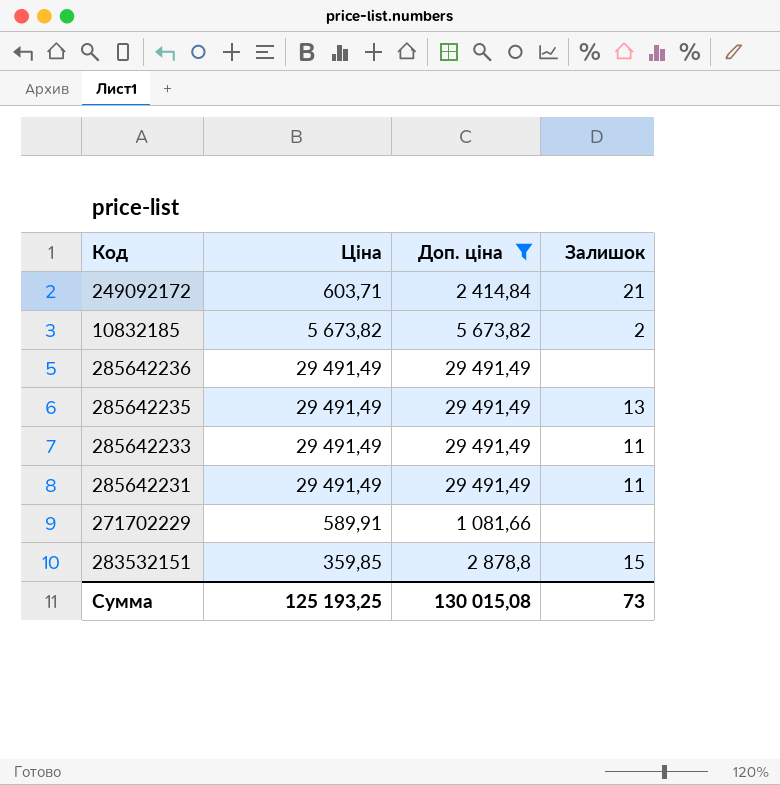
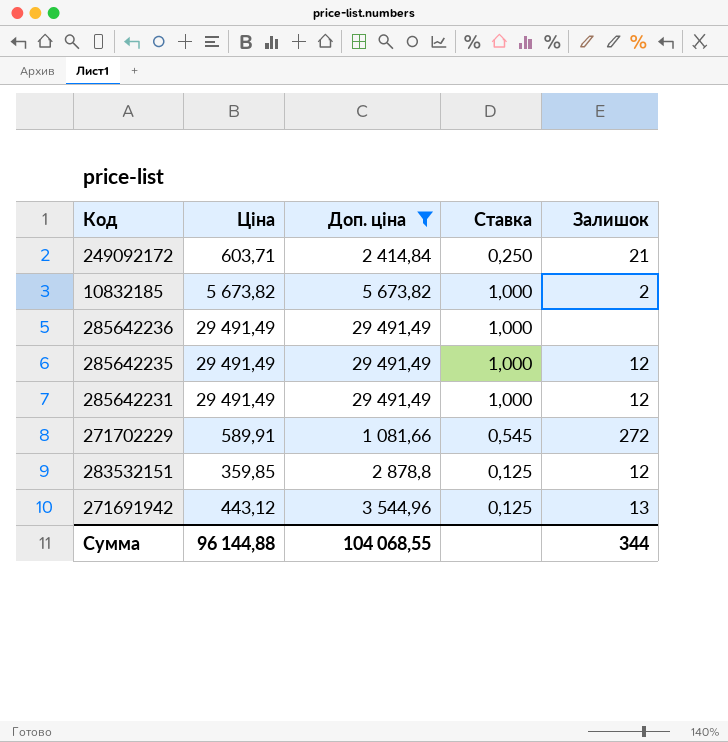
column Ставка | formula: none -> [Ціна] / [Доп. ціна]
row 285642233: 29 491,49 | 29 491,49 | 11 -> none
285642235 | Залишок: 13 -> 12
285642231 | Залишок: 11 -> 12
271702229 | Залишок: none -> 272
283532151 | Залишок: 15 -> 12
row 271691942: none -> 443,12 | 3 544,96 | 0,125 | 13
Сумма | Ціна: 125 193,25 -> 96 144,88
Сумма | Доп. ціна: 130 015,08 -> 104 068,55
Сумма | Залишок: 73 -> 344

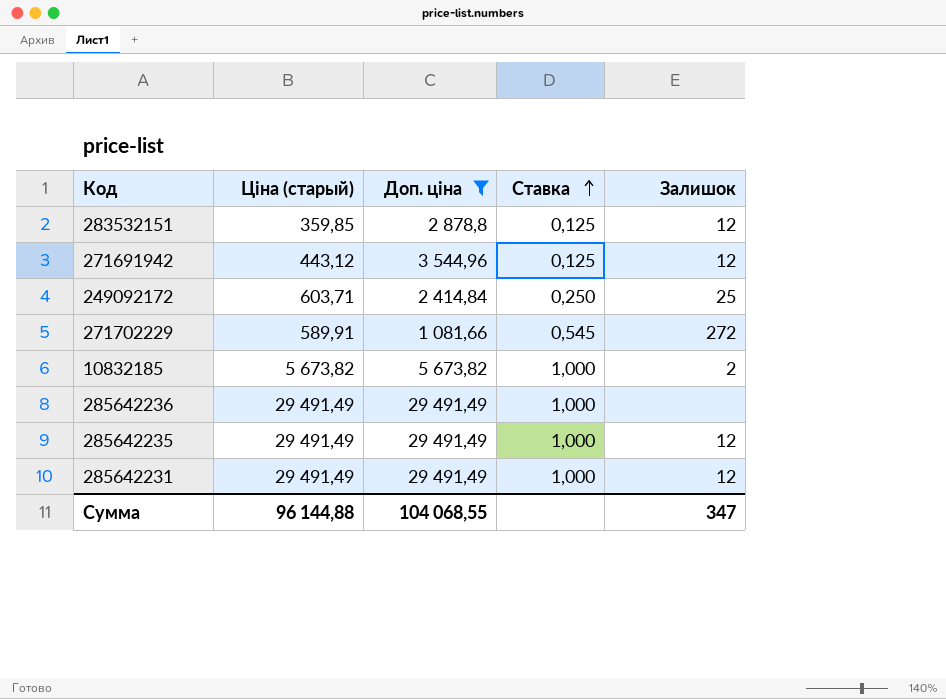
row order: none -> Ставка ascending
column name: Ціна -> Ціна (старый)
271691942 | Залишок: 13 -> 12
249092172 | Залишок: 21 -> 25
Сумма | Залишок: 344 -> 347

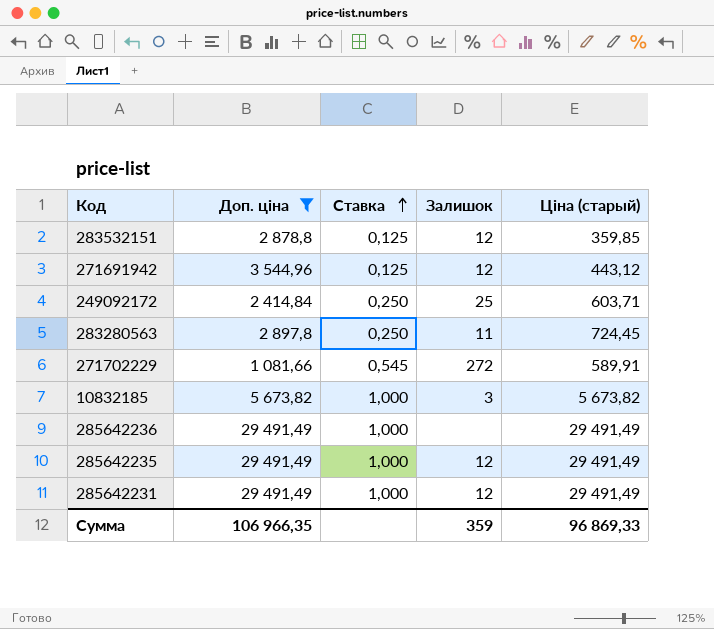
column Ціна (старый) | position: 2 -> 5
row 283280563: none -> 2 897,8 | 0,250 | 11 | 724,45
10832185 | Залишок: 2 -> 3
Сумма | Доп. ціна: 104 068,55 -> 106 966,35
Сумма | Залишок: 347 -> 359
Сумма | Ціна (старый): 96 144,88 -> 96 869,33

